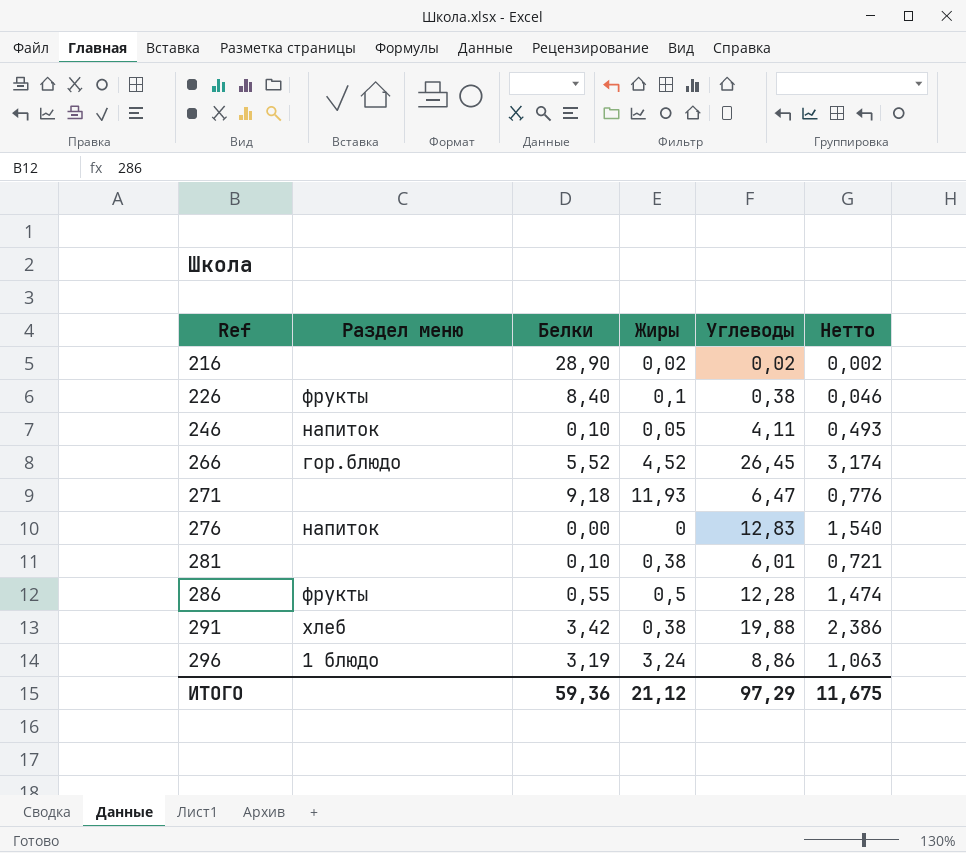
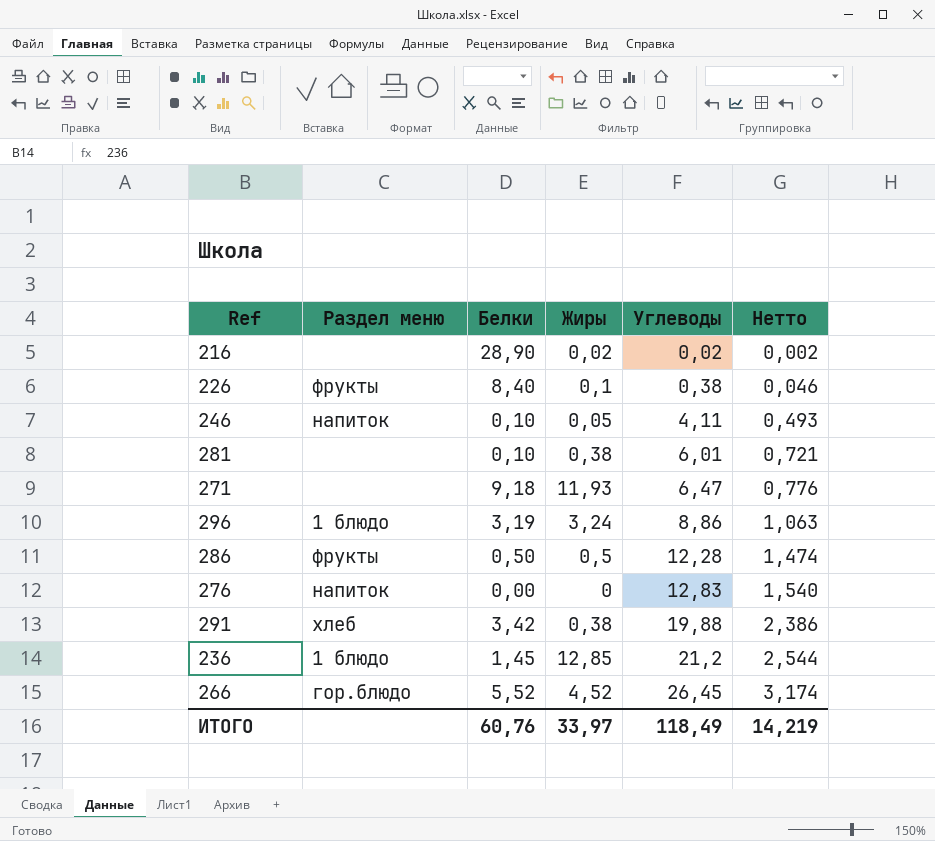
row order: Ref ascending -> Углеводы ascending
286 | Белки: 0,55 -> 0,50
row 236: none -> 1 блюдо | 1,45 | 12,85 | 21,2 | 2,544
ИТОГО | Белки: 59,36 -> 60,76
ИТОГО | Жиры: 21,12 -> 33,97
ИТОГО | Углеводы: 97,29 -> 118,49
ИТОГО | Нетто: 11,675 -> 14,219

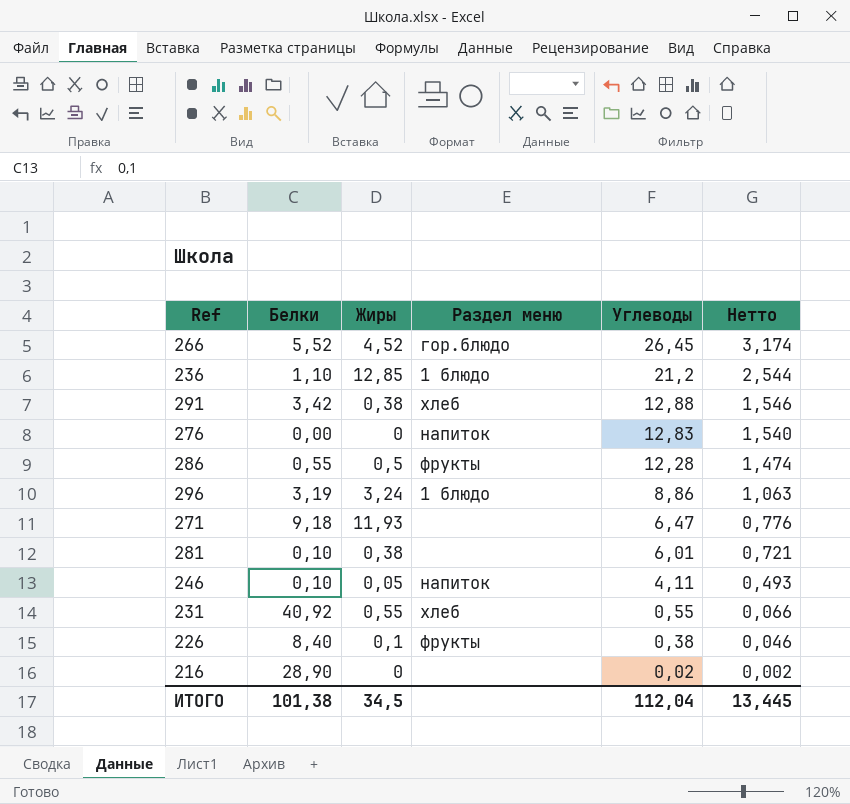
row order: Углеводы ascending -> Углеводы descending
column Раздел меню | position: 2 -> 4
236 | Белки: 1,45 -> 1,10
291 | Углеводы: 19,88 -> 12,88
291 | Нетто: 2,386 -> 1,546
286 | Белки: 0,50 -> 0,55
row 231: none -> 40,92 | 0,55 | хлеб | 0,55 | 0,066
216 | Жиры: 0,02 -> 0
ИТОГО | Белки: 60,76 -> 101,38
ИТОГО | Жиры: 33,97 -> 34,5
ИТОГО | Углеводы: 118,49 -> 112,04
ИТОГО | Нетто: 14,219 -> 13,445

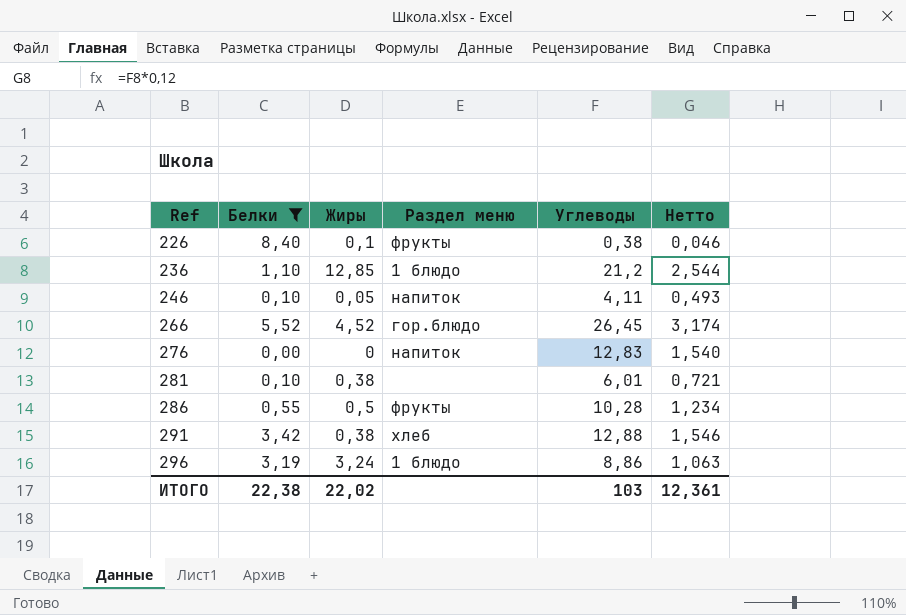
filter: none -> Белки <= 8,40
row order: Углеводы descending -> Ref ascending
286 | Углеводы: 12,28 -> 10,28
286 | Нетто: 1,474 -> 1,234
ИТОГО | Белки: 101,38 -> 22,38
ИТОГО | Жиры: 34,5 -> 22,02
ИТОГО | Углеводы: 112,04 -> 103
ИТОГО | Нетто: 13,445 -> 12,361

